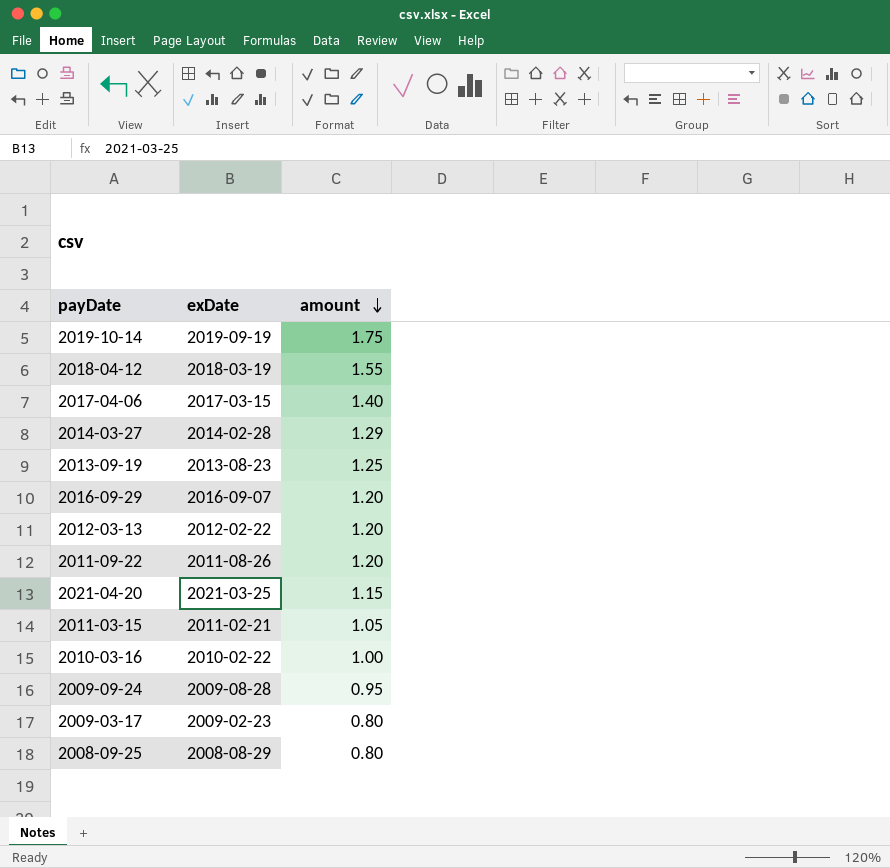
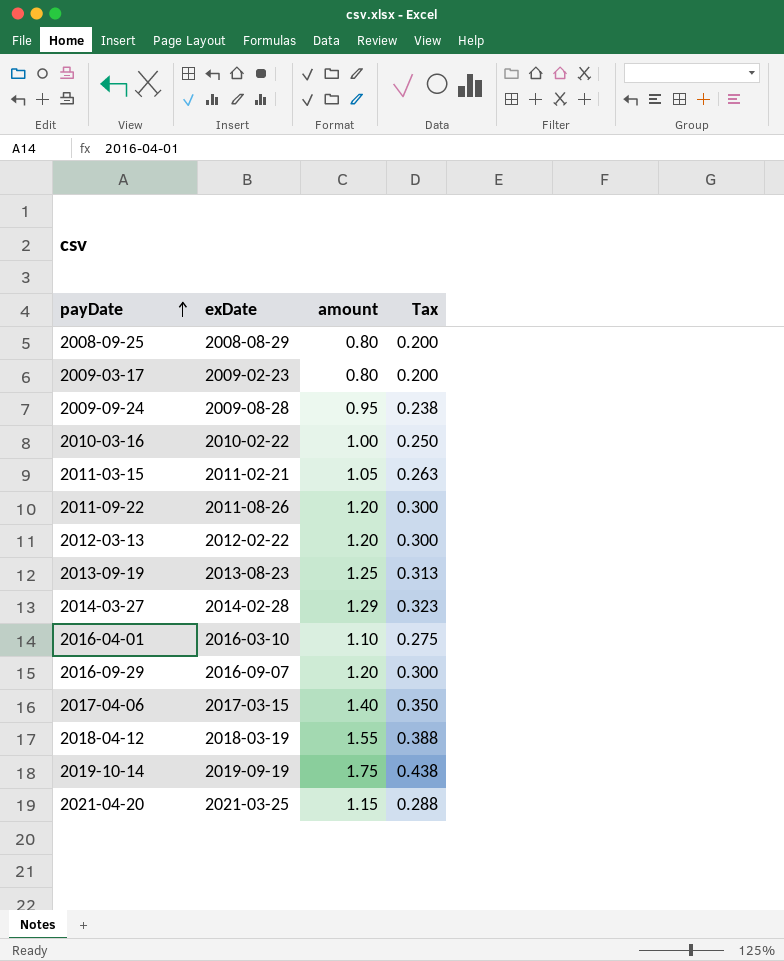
row order: amount descending -> payDate ascending
column Tax | formula: none -> [amount] * 0.25
row 2016-04-01: none -> 2016-03-10 | 1.10 | 0.275

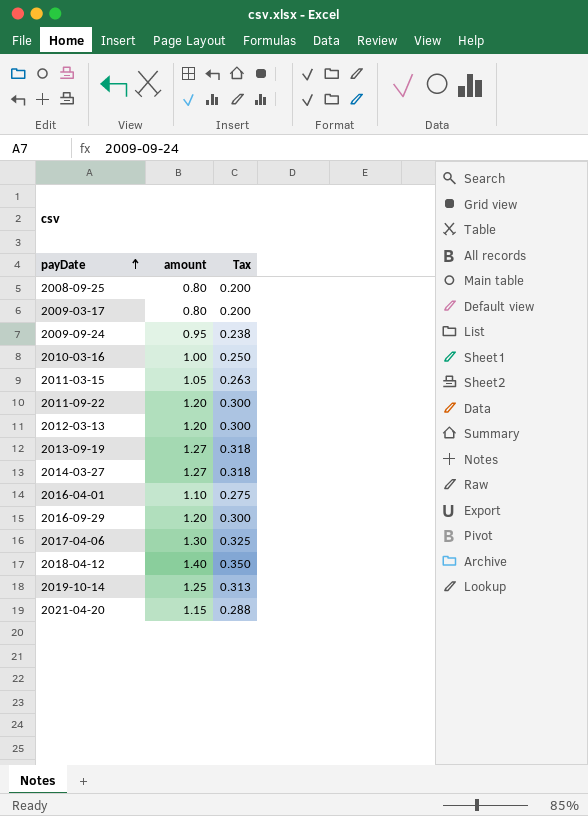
column exDate | position: 2 -> none
2013-09-19 | amount: 1.25 -> 1.27
2013-09-19 | Tax: 0.313 -> 0.318
2014-03-27 | amount: 1.29 -> 1.27
2014-03-27 | Tax: 0.323 -> 0.318
2017-04-06 | amount: 1.40 -> 1.30
2017-04-06 | Tax: 0.350 -> 0.325
2018-04-12 | amount: 1.55 -> 1.40
2018-04-12 | Tax: 0.388 -> 0.350
2019-10-14 | amount: 1.75 -> 1.25
2019-10-14 | Tax: 0.438 -> 0.313

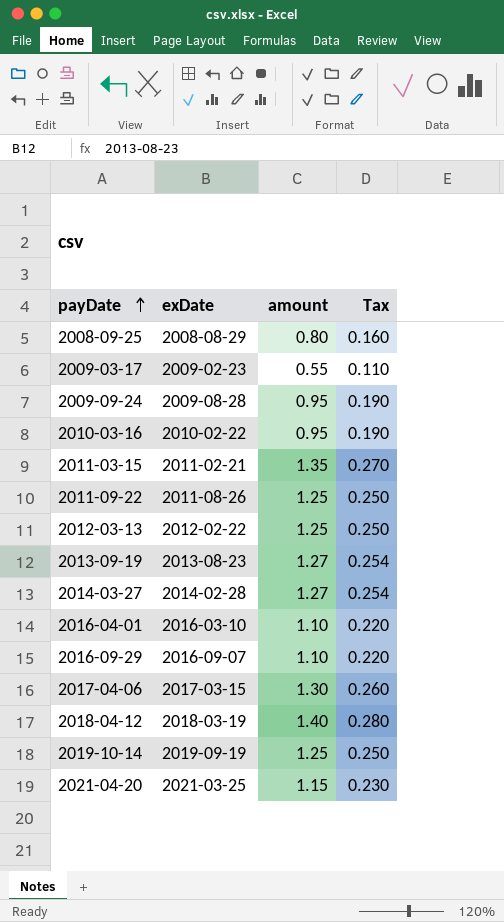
column exDate | position: none -> 2
column Tax | formula: [amount] * 0.25 -> [amount] * 0.2
2009-03-17 | amount: 0.80 -> 0.55
2010-03-16 | amount: 1.00 -> 0.95
2011-03-15 | amount: 1.05 -> 1.35
2011-09-22 | amount: 1.20 -> 1.25
2012-03-13 | amount: 1.20 -> 1.25
2016-09-29 | amount: 1.20 -> 1.10

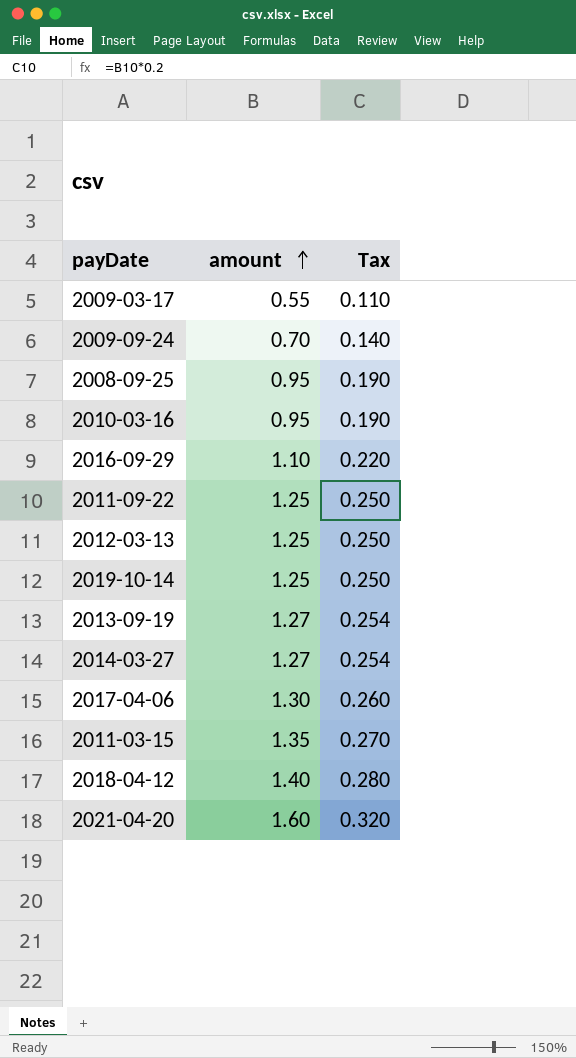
row order: payDate ascending -> amount ascending
column exDate | position: 2 -> none
row 2016-04-01: 2016-03-10 | 1.10 | 0.220 -> none
2009-09-24 | amount: 0.95 -> 0.70
2009-09-24 | Tax: 0.190 -> 0.140
2008-09-25 | amount: 0.80 -> 0.95
2008-09-25 | Tax: 0.160 -> 0.190
2021-04-20 | amount: 1.15 -> 1.60
2021-04-20 | Tax: 0.230 -> 0.320

